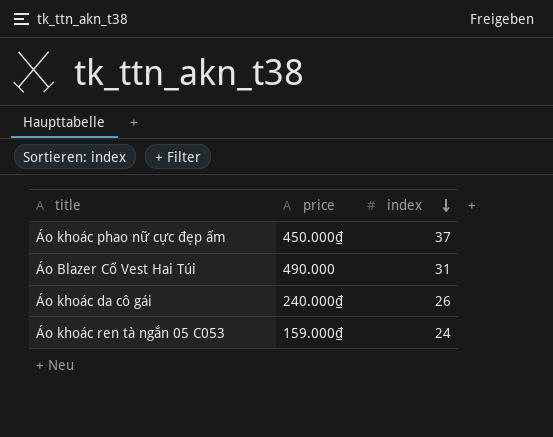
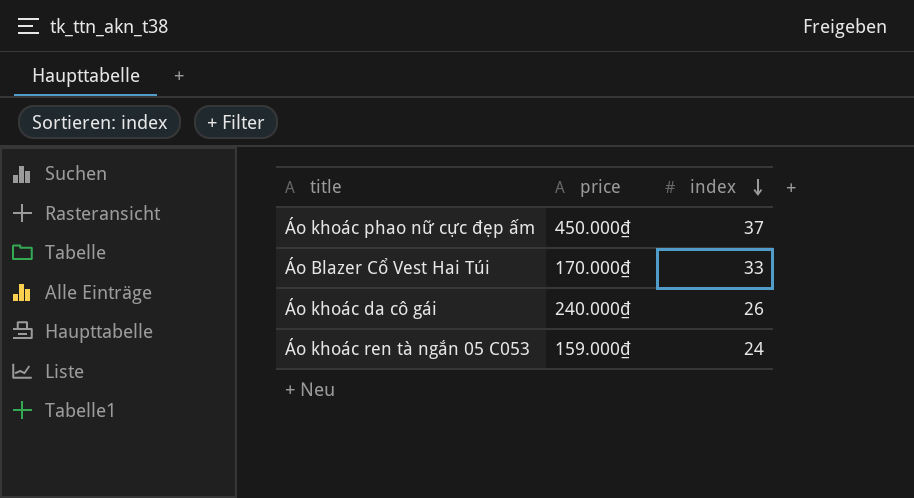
Áo Blazer Cổ Vest Hai Túi | price: 490.000 -> 170.000₫
Áo Blazer Cổ Vest Hai Túi | index: 31 -> 33

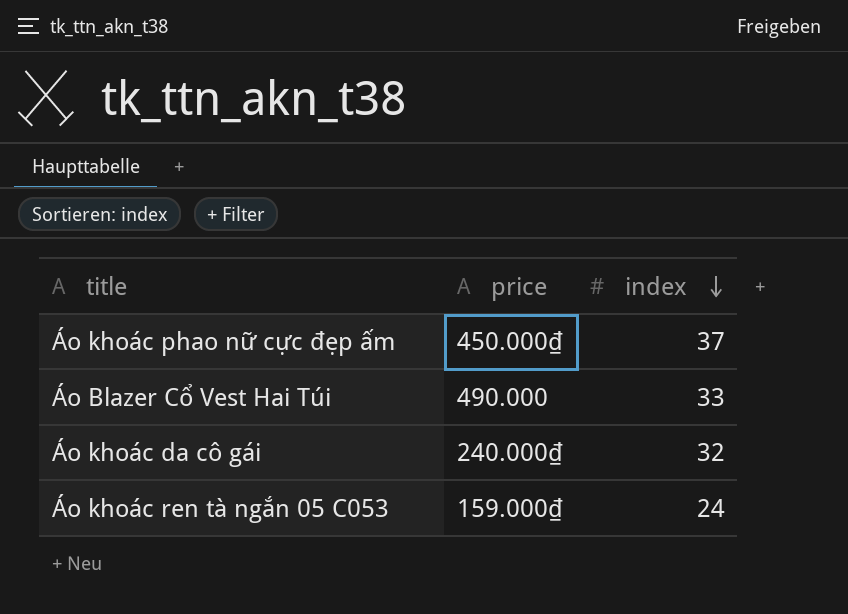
Áo Blazer Cổ Vest Hai Túi | price: 170.000₫ -> 490.000
Áo khoác da cô gái | index: 26 -> 32

